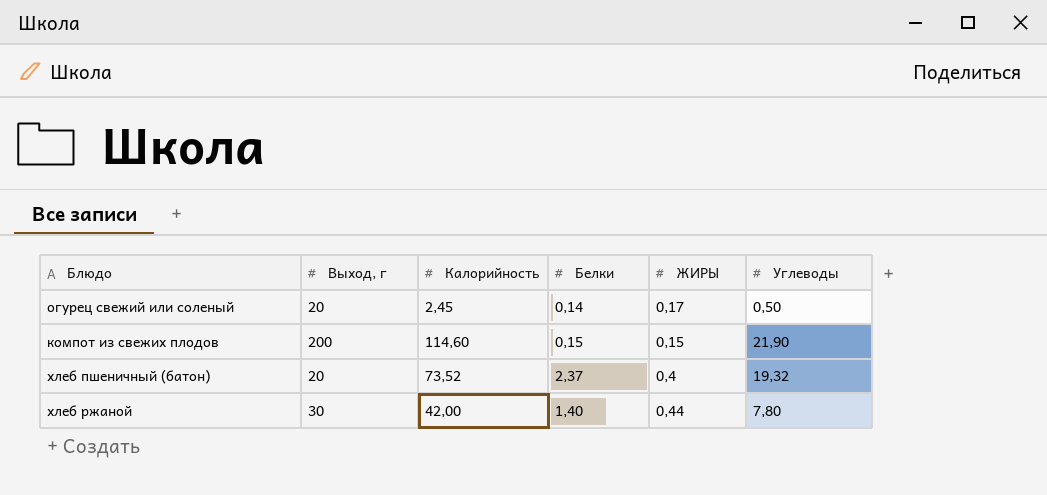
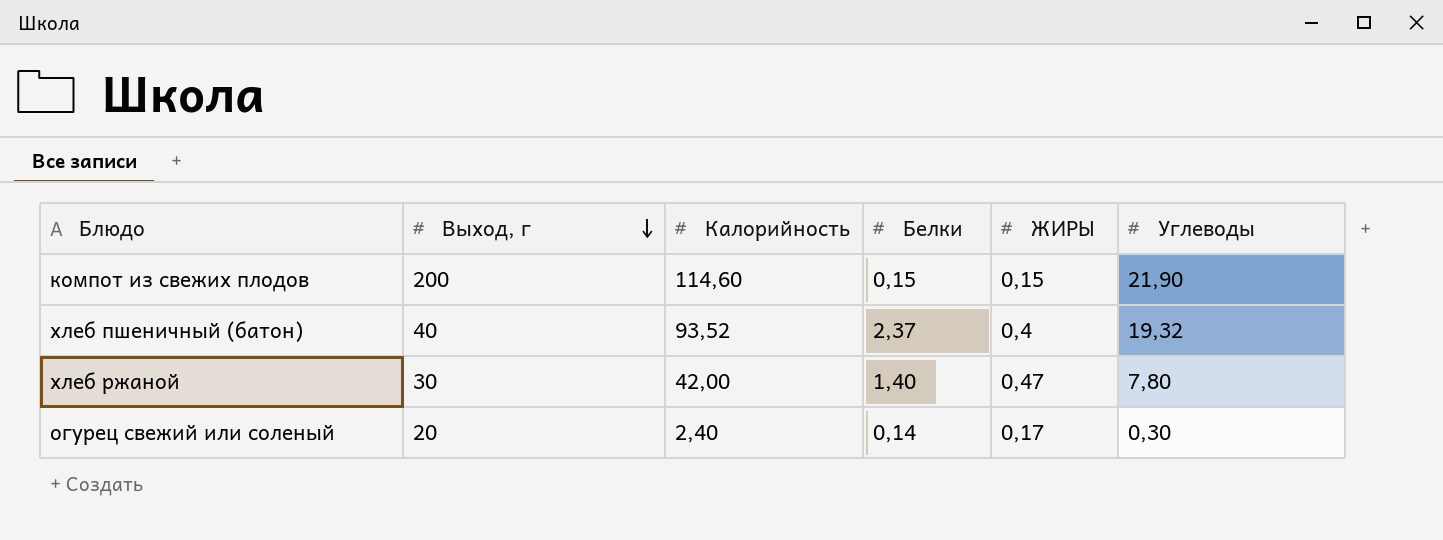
row order: none -> Выход, г descending
хлеб пшеничный (батон) | Выход, г: 20 -> 40
хлеб пшеничный (батон) | Калорийность: 73,52 -> 93,52
хлеб ржаной | ЖИРЫ: 0,44 -> 0,47
огурец свежий или соленый | Калорийность: 2,45 -> 2,40
огурец свежий или соленый | Углеводы: 0,50 -> 0,30

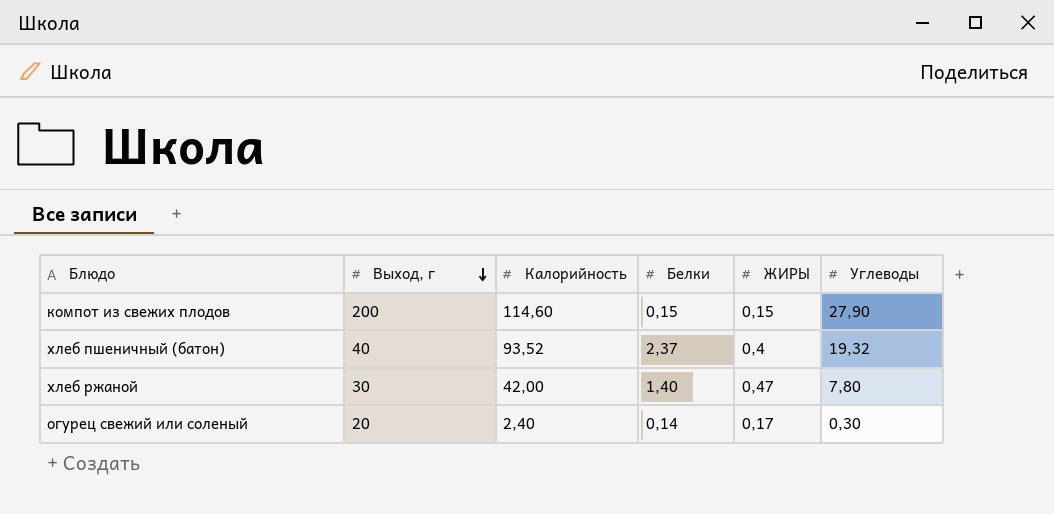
компот из свежих плодов | Углеводы: 21,90 -> 27,90

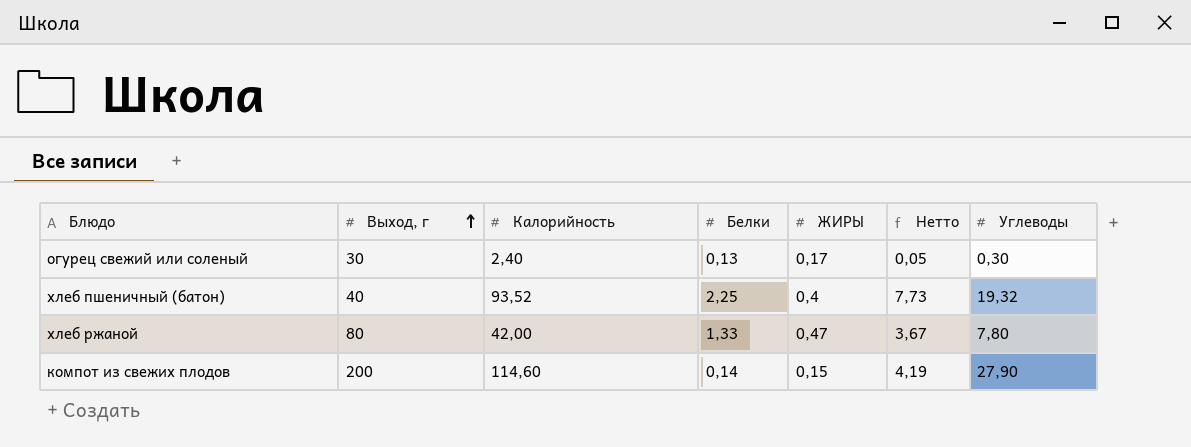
row order: Выход, г descending -> Выход, г ascending
column Нетто | formula: none -> [ЖИРЫ] * [Углеводы]
огурец свежий или соленый | Выход, г: 20 -> 30
огурец свежий или соленый | Белки: 0,14 -> 0,13
хлеб пшеничный (батон) | Белки: 2,37 -> 2,25
хлеб ржаной | Выход, г: 30 -> 80
хлеб ржаной | Белки: 1,40 -> 1,33
компот из свежих плодов | Белки: 0,15 -> 0,14

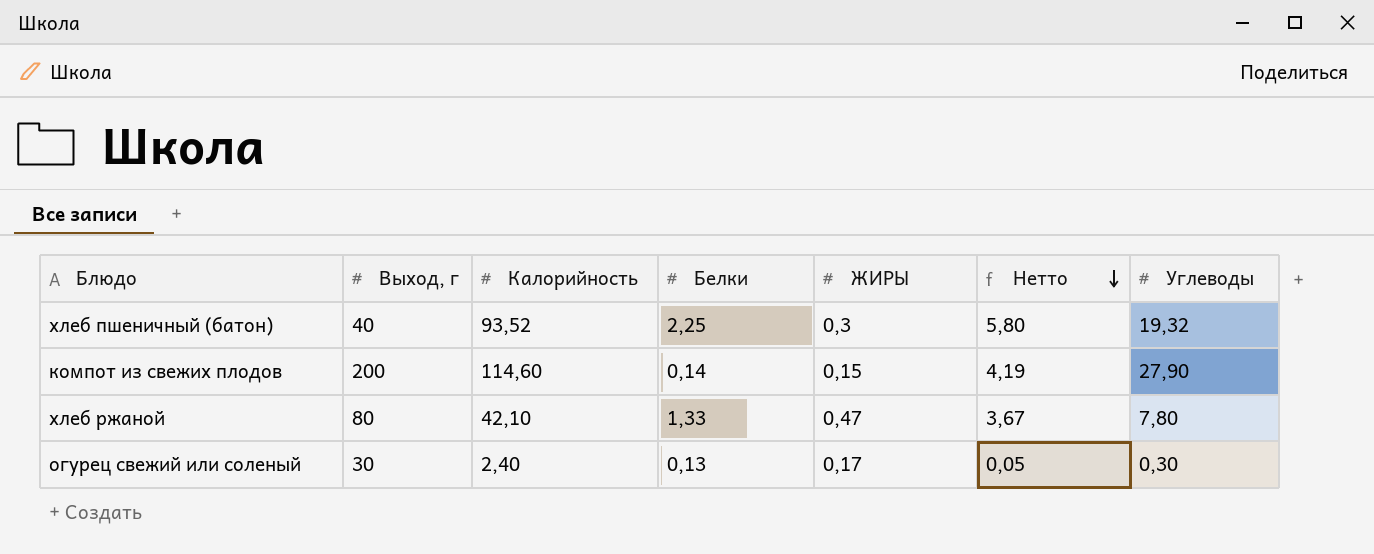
row order: Выход, г ascending -> Нетто descending
хлеб пшеничный (батон) | ЖИРЫ: 0,4 -> 0,3
хлеб пшеничный (батон) | Нетто: 7,73 -> 5,80
хлеб ржаной | Калорийность: 42,00 -> 42,10

